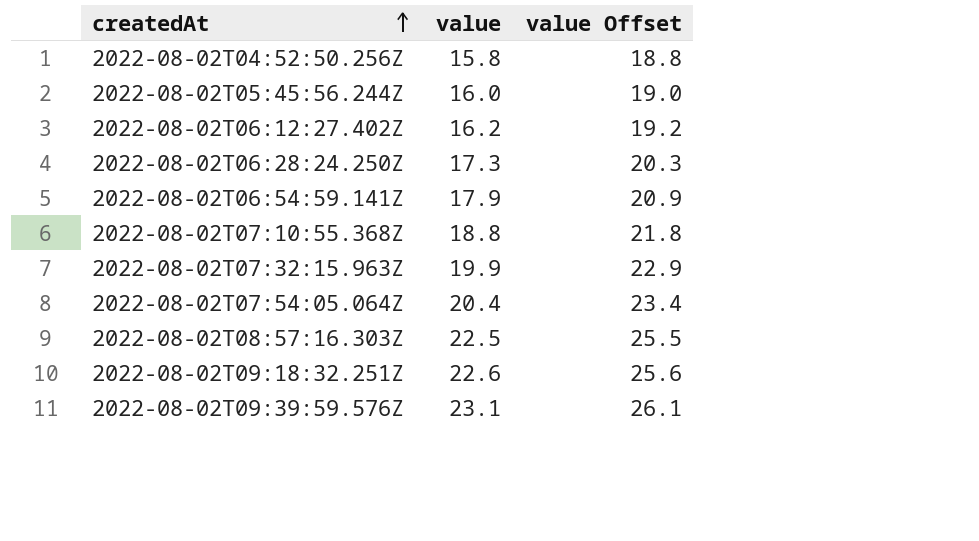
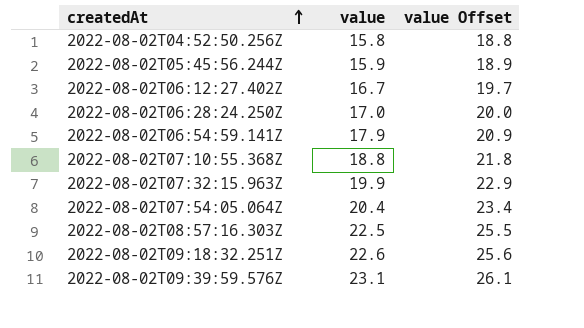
2022-08-02T05:45:56.244Z | value: 16.0 -> 15.9
2022-08-02T05:45:56.244Z | value Offset: 19.0 -> 18.9
2022-08-02T06:12:27.402Z | value: 16.2 -> 16.7
2022-08-02T06:12:27.402Z | value Offset: 19.2 -> 19.7
2022-08-02T06:28:24.250Z | value: 17.3 -> 17.0
2022-08-02T06:28:24.250Z | value Offset: 20.3 -> 20.0

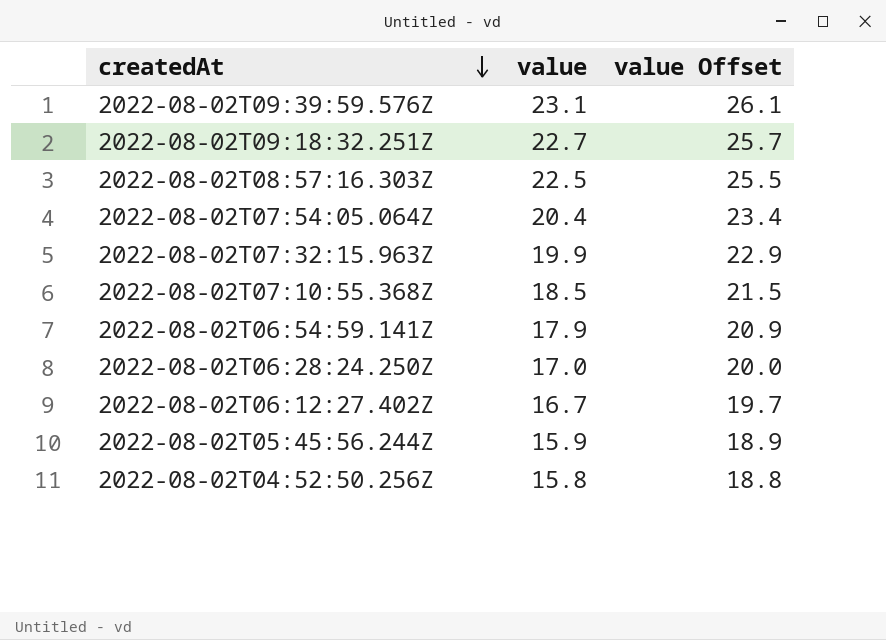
row order: createdAt ascending -> createdAt descending
2022-08-02T09:18:32.251Z | value: 22.6 -> 22.7
2022-08-02T09:18:32.251Z | value Offset: 25.6 -> 25.7
2022-08-02T07:10:55.368Z | value: 18.8 -> 18.5
2022-08-02T07:10:55.368Z | value Offset: 21.8 -> 21.5

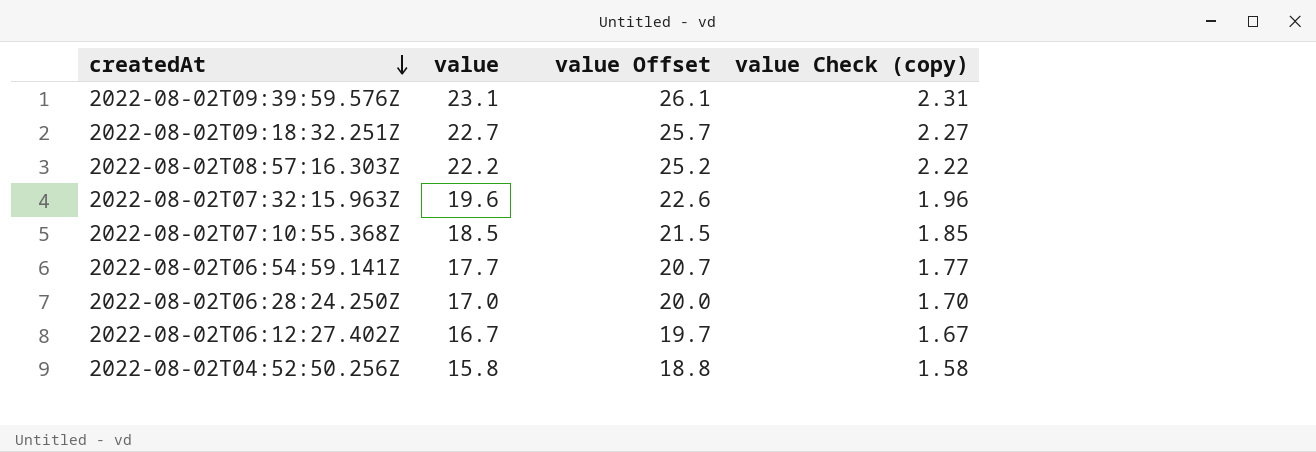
column value Check (copy) | formula: none -> [value] * 0.1
row 2022-08-02T07:54:05.064Z: 20.4 | 23.4 -> none
row 2022-08-02T05:45:56.244Z: 15.9 | 18.9 -> none
2022-08-02T08:57:16.303Z | value: 22.5 -> 22.2
2022-08-02T08:57:16.303Z | value Offset: 25.5 -> 25.2
2022-08-02T07:32:15.963Z | value: 19.9 -> 19.6
2022-08-02T07:32:15.963Z | value Offset: 22.9 -> 22.6
2022-08-02T06:54:59.141Z | value: 17.9 -> 17.7
2022-08-02T06:54:59.141Z | value Offset: 20.9 -> 20.7

